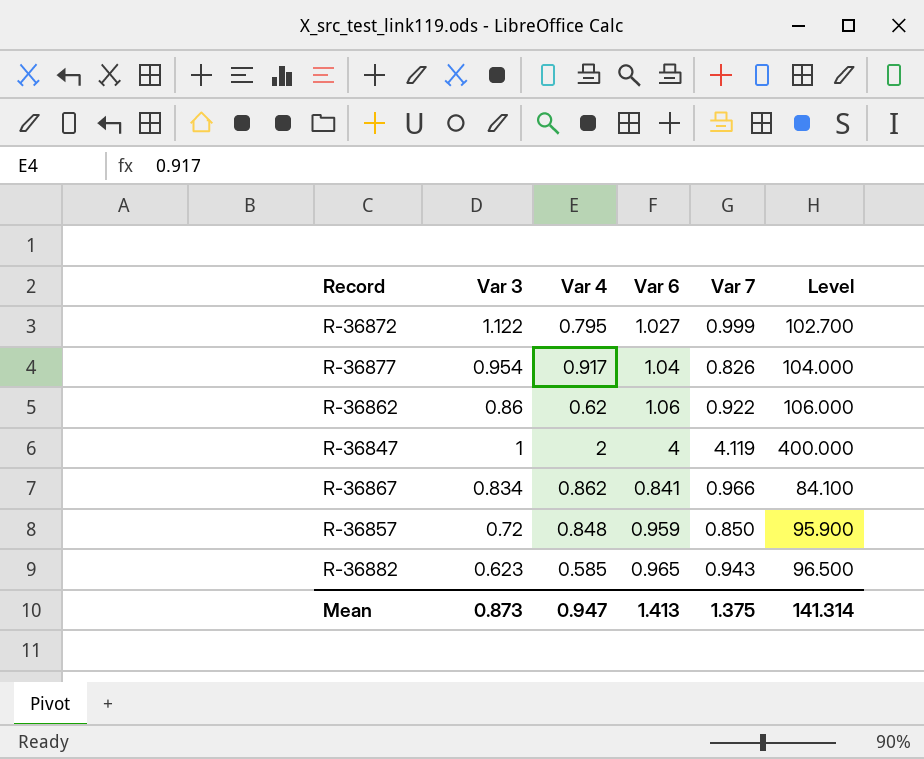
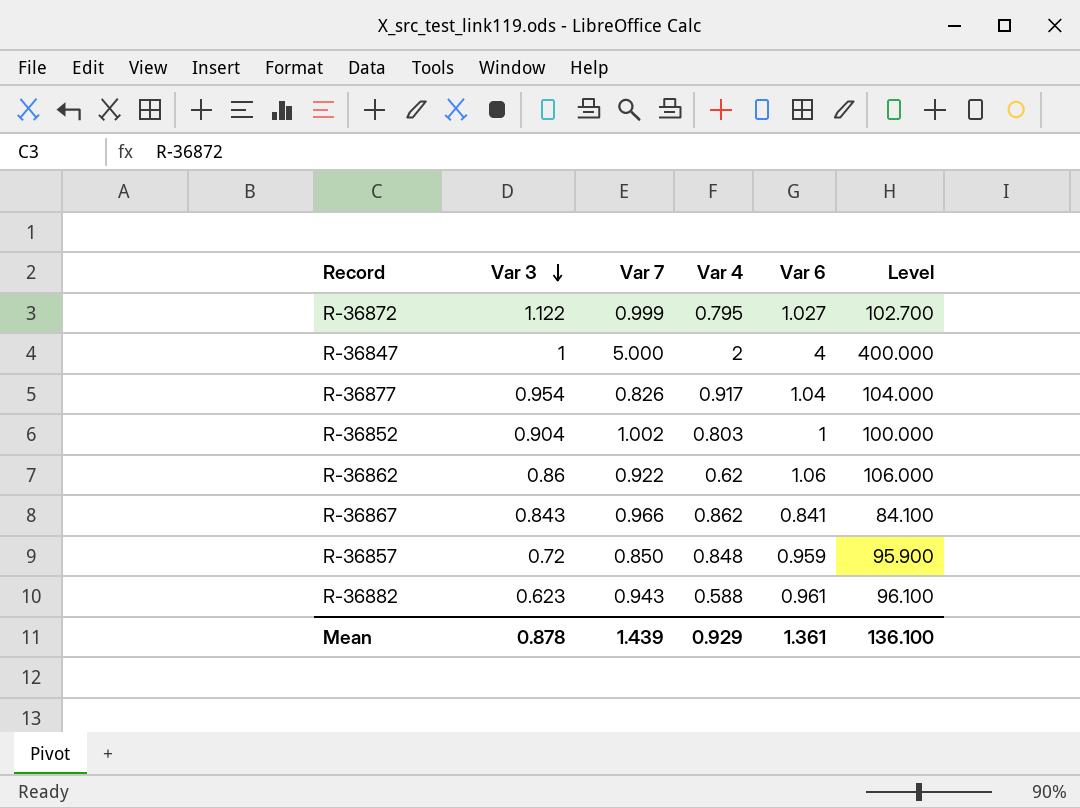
row order: none -> Var 3 descending
column Var 7 | position: 5 -> 3
R-36847 | Var 7: 4.119 -> 5.000
row R-36852: none -> 0.904 | 1.002 | 0.803 | 1 | 100.000
R-36867 | Var 3: 0.834 -> 0.843
R-36882 | Var 4: 0.585 -> 0.588
R-36882 | Var 6: 0.965 -> 0.961
R-36882 | Level: 96.500 -> 96.100
Mean | Var 3: 0.873 -> 0.878
Mean | Var 7: 1.375 -> 1.439
Mean | Var 4: 0.947 -> 0.929
Mean | Var 6: 1.413 -> 1.361
Mean | Level: 141.314 -> 136.100

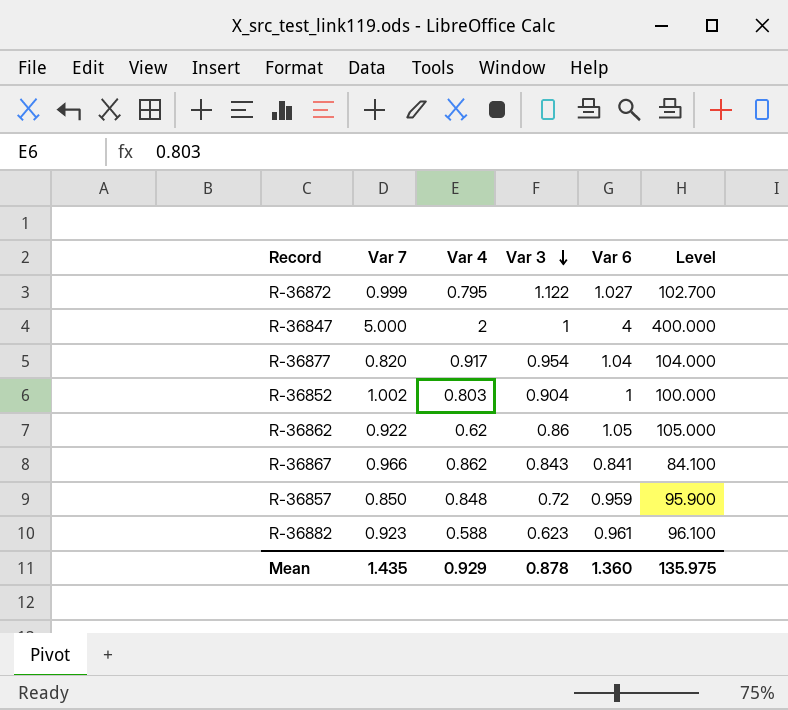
column Var 3 | position: 2 -> 4
R-36877 | Var 7: 0.826 -> 0.820
R-36862 | Var 6: 1.06 -> 1.05
R-36862 | Level: 106.000 -> 105.000
R-36882 | Var 7: 0.943 -> 0.923
Mean | Var 7: 1.439 -> 1.435
Mean | Var 6: 1.361 -> 1.360
Mean | Level: 136.100 -> 135.975

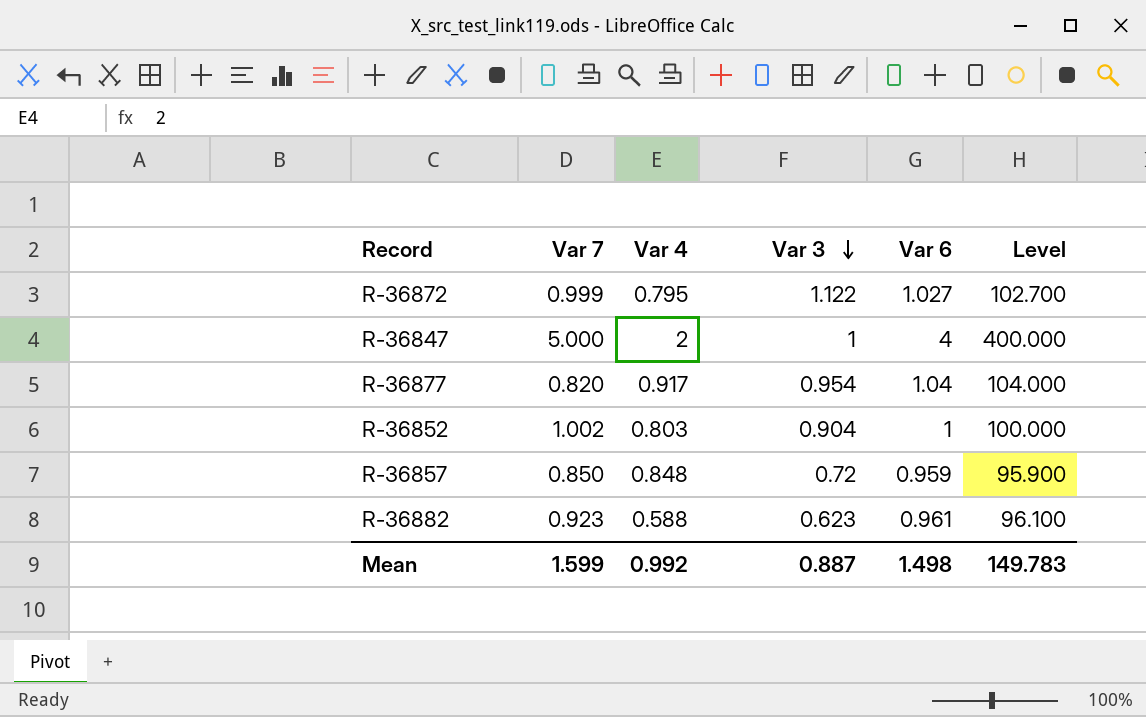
row R-36862: 0.922 | 0.62 | 0.86 | 1.05 | 105.000 -> none
row R-36867: 0.966 | 0.862 | 0.843 | 0.841 | 84.100 -> none
Mean | Var 7: 1.435 -> 1.599
Mean | Var 4: 0.929 -> 0.992
Mean | Var 3: 0.878 -> 0.887
Mean | Var 6: 1.360 -> 1.498
Mean | Level: 135.975 -> 149.783

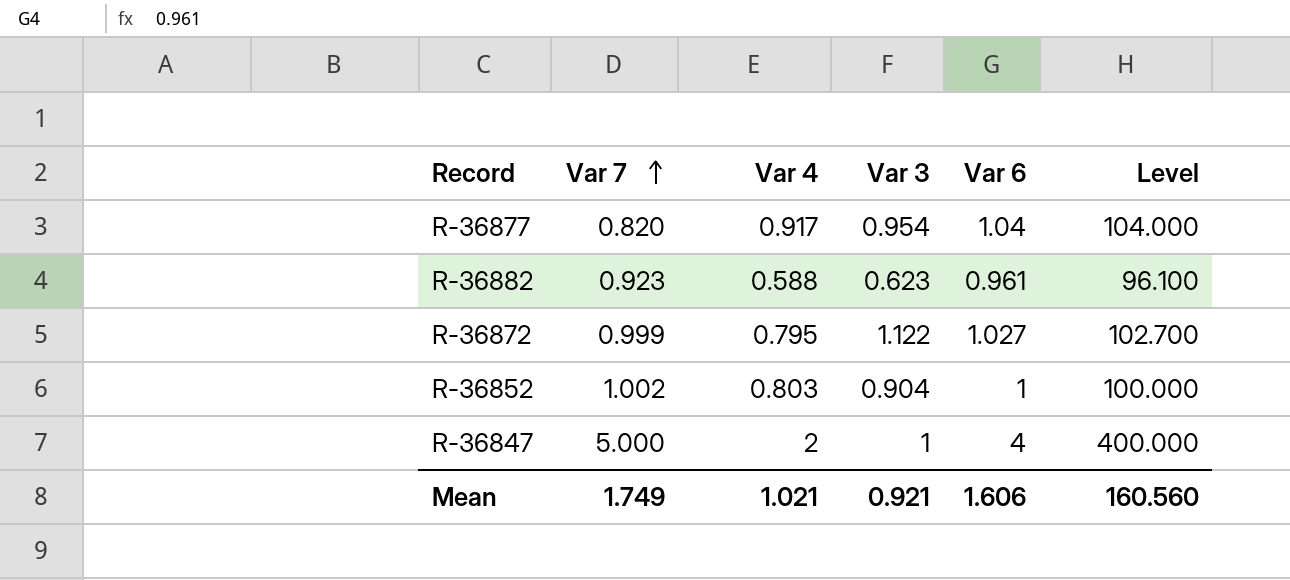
row order: Var 3 descending -> Var 7 ascending
row R-36857: 0.850 | 0.848 | 0.72 | 0.959 | 95.900 -> none
Mean | Var 7: 1.599 -> 1.749
Mean | Var 4: 0.992 -> 1.021
Mean | Var 3: 0.887 -> 0.921
Mean | Var 6: 1.498 -> 1.606
Mean | Level: 149.783 -> 160.560

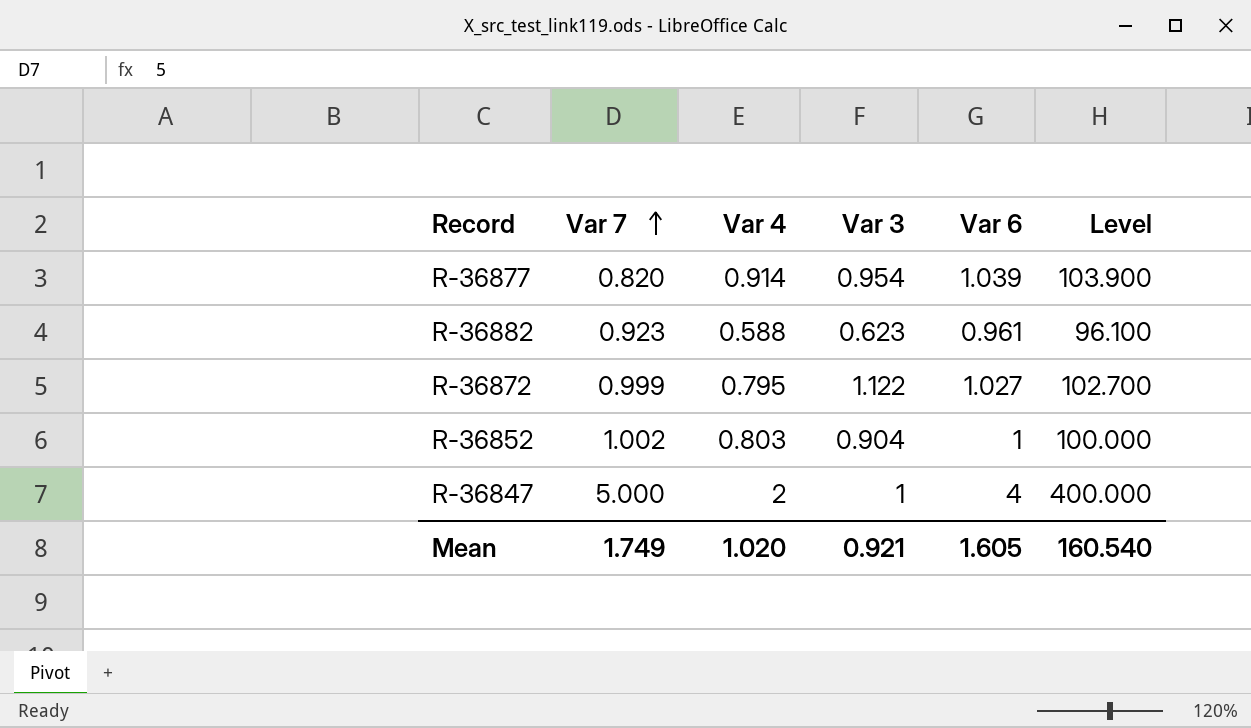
R-36877 | Var 4: 0.917 -> 0.914
R-36877 | Var 6: 1.04 -> 1.039
R-36877 | Level: 104.000 -> 103.900
Mean | Var 4: 1.021 -> 1.020
Mean | Var 6: 1.606 -> 1.605
Mean | Level: 160.560 -> 160.540

